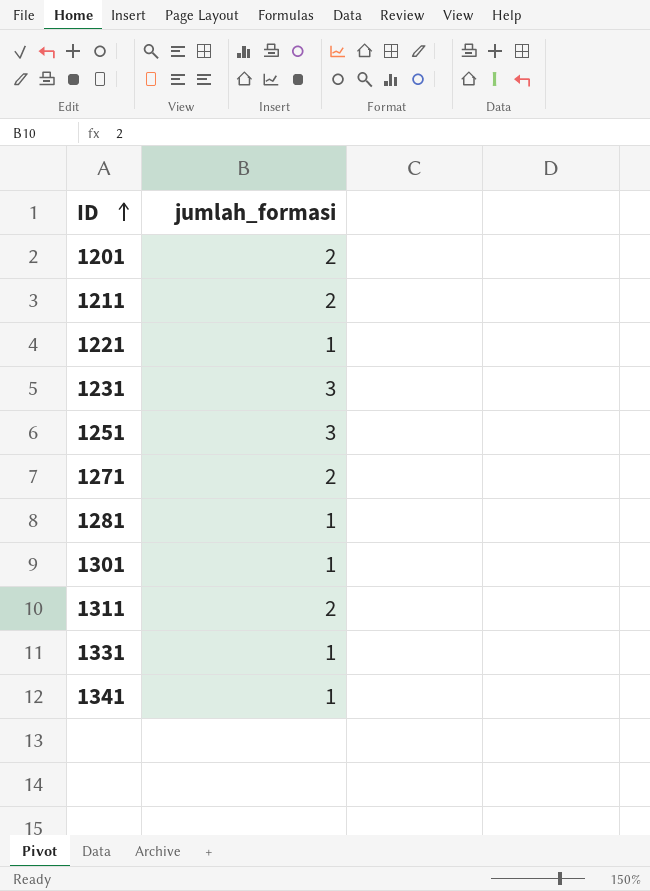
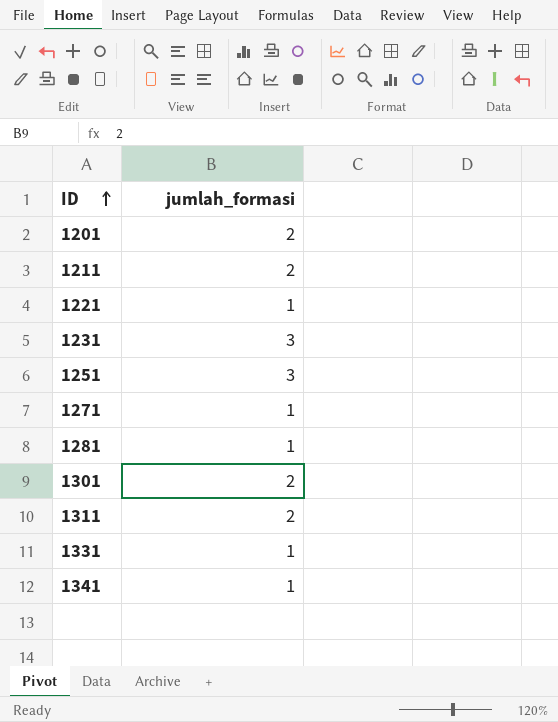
1271 | jumlah_formasi: 2 -> 1
1301 | jumlah_formasi: 1 -> 2

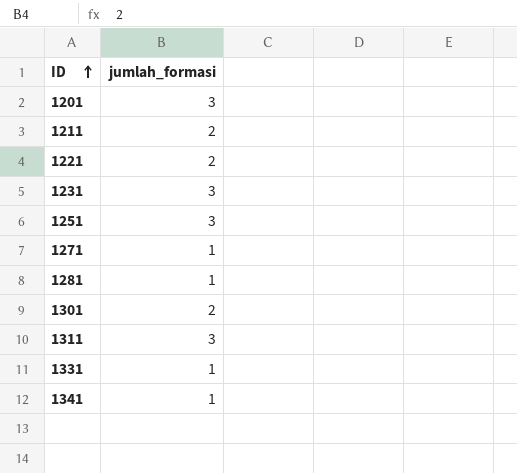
1201 | jumlah_formasi: 2 -> 3
1221 | jumlah_formasi: 1 -> 2
1311 | jumlah_formasi: 2 -> 3

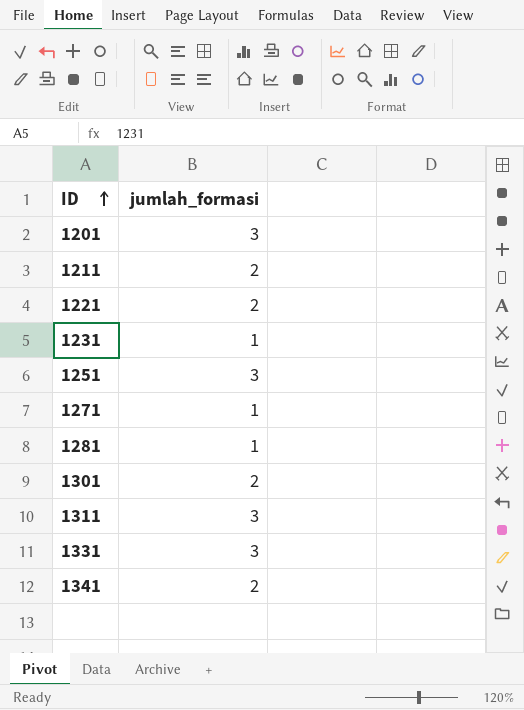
1231 | jumlah_formasi: 3 -> 1
1331 | jumlah_formasi: 1 -> 3
1341 | jumlah_formasi: 1 -> 2

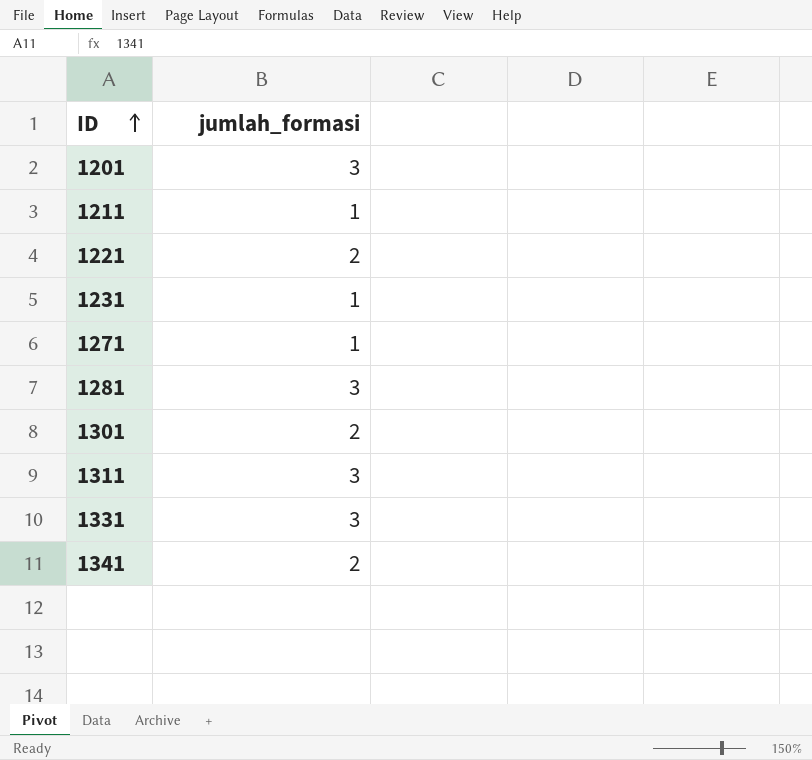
row 1251: 3 -> none
1211 | jumlah_formasi: 2 -> 1
1281 | jumlah_formasi: 1 -> 3

